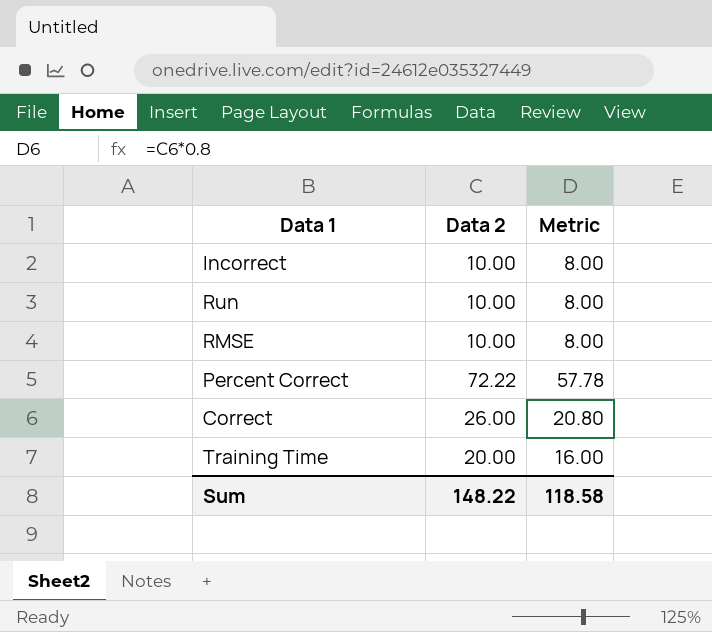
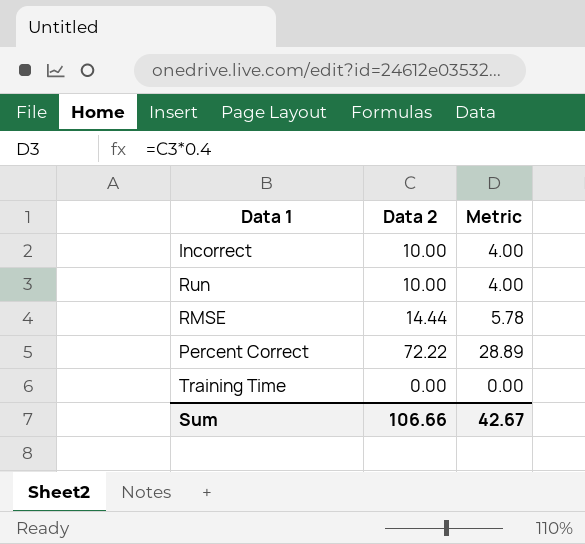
column Metric | formula: [Data 2] * 0.8 -> [Data 2] * 0.4
row Correct: 26.00 | 20.80 -> none
RMSE | Data 2: 10.00 -> 14.44
Training Time | Data 2: 20.00 -> 0.00
Sum | Data 2: 148.22 -> 106.66
Sum | Metric: 118.58 -> 42.67

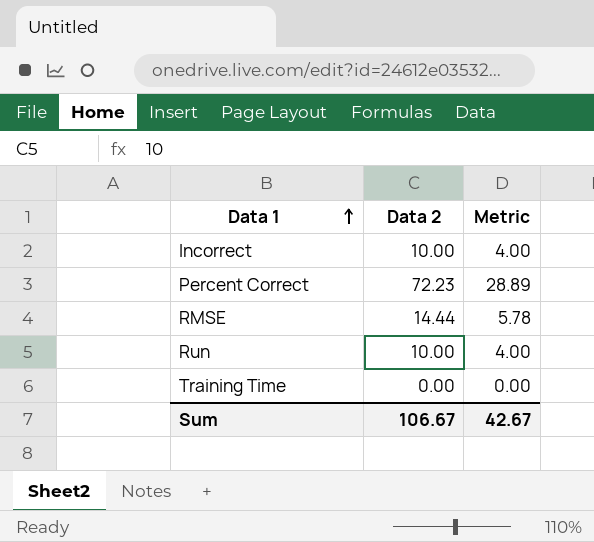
row order: none -> Data 1 ascending
Percent Correct | Data 2: 72.22 -> 72.23
Sum | Data 2: 106.66 -> 106.67

